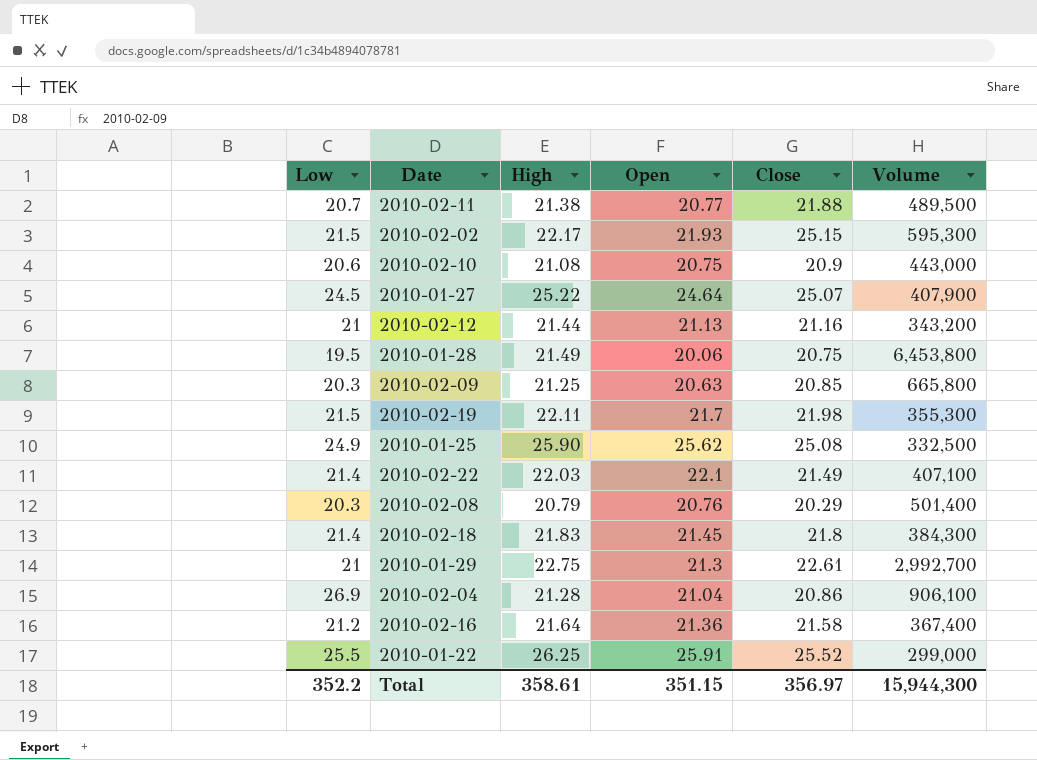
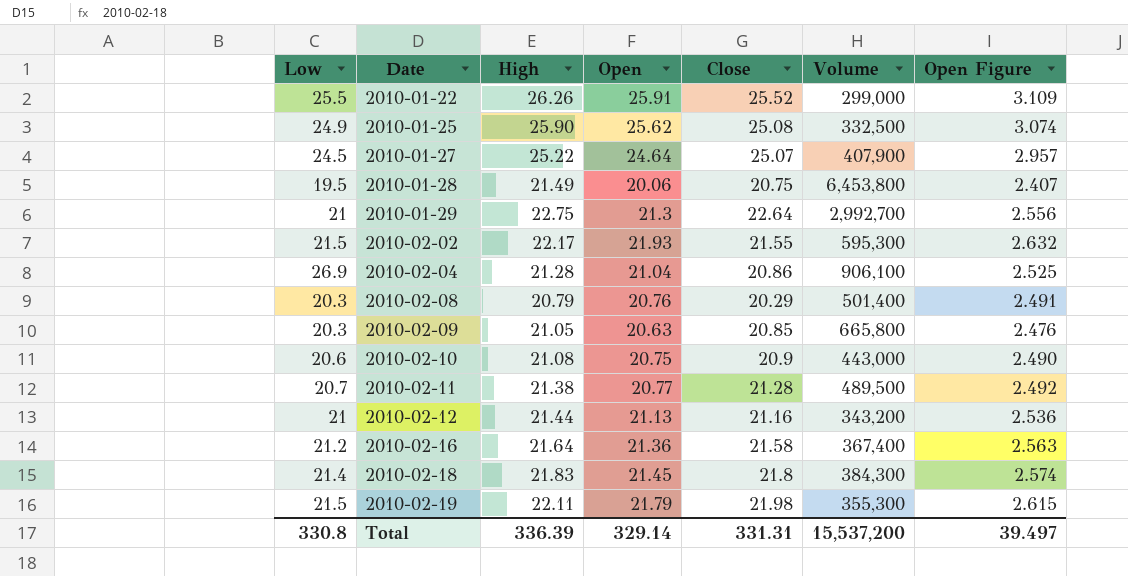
row order: none -> Date ascending
column Open Figure | formula: none -> [Open] * 0.12
row 2010-02-22: 21.4 | 22.03 | 22.1 | 21.49 | 407,100 -> none
2010-01-22 | High: 26.25 -> 26.26
2010-01-29 | Close: 22.61 -> 22.64
2010-02-02 | Close: 25.15 -> 21.55
2010-02-09 | High: 21.25 -> 21.05
2010-02-11 | Close: 21.88 -> 21.28
2010-02-19 | Open: 21.7 -> 21.79
Total | Low: 352.2 -> 330.8
Total | High: 358.61 -> 336.39
Total | Open: 351.15 -> 329.14
Total | Close: 356.97 -> 331.31
Total | Volume: 15,944,300 -> 15,537,200

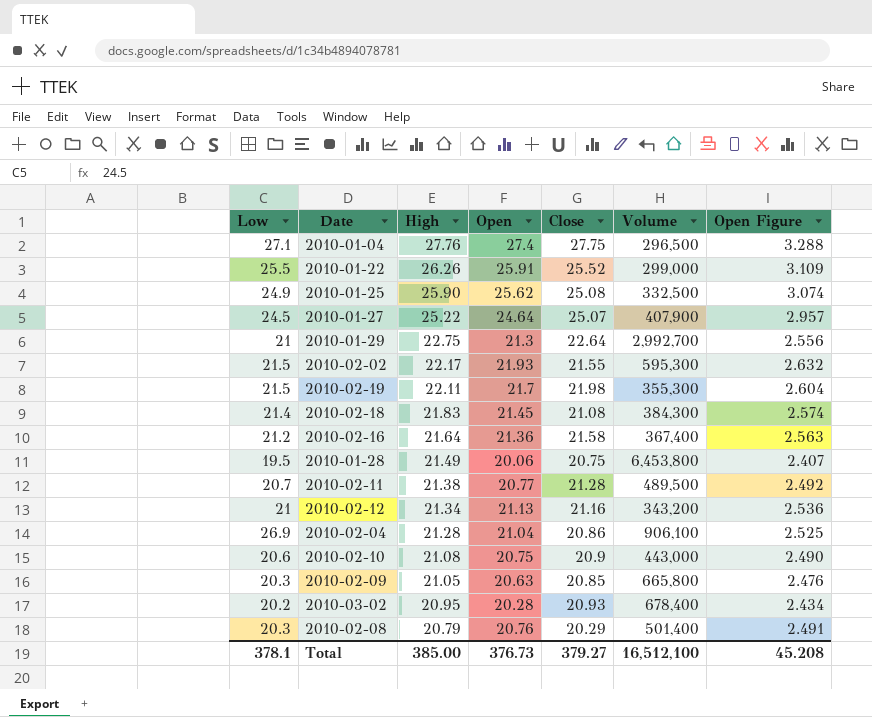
row order: Date ascending -> High descending
row 2010-01-04: none -> 27.1 | 27.76 | 27.4 | 27.75 | 296,500 | 3.288
2010-02-19 | Open: 21.79 -> 21.7
2010-02-19 | Open Figure: 2.615 -> 2.604
2010-02-18 | Close: 21.8 -> 21.08
2010-02-12 | High: 21.44 -> 21.34
row 2010-03-02: none -> 20.2 | 20.95 | 20.28 | 20.93 | 678,400 | 2.434
Total | Low: 330.8 -> 378.1
Total | High: 336.39 -> 385.00
Total | Open: 329.14 -> 376.73
Total | Close: 331.31 -> 379.27
Total | Volume: 15,537,200 -> 16,512,100
Total | Open Figure: 39.497 -> 45.208

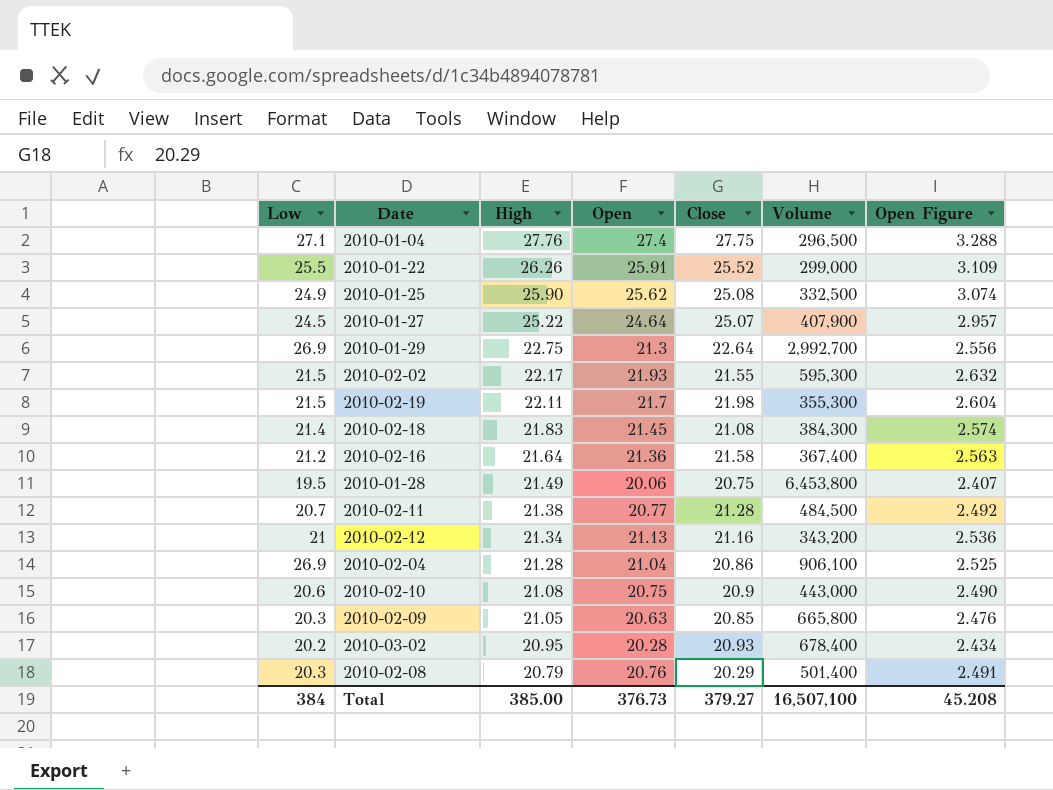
2010-01-29 | Low: 21 -> 26.9
2010-02-11 | Volume: 489,500 -> 484,500
Total | Low: 378.1 -> 384
Total | Volume: 16,512,100 -> 16,507,100

